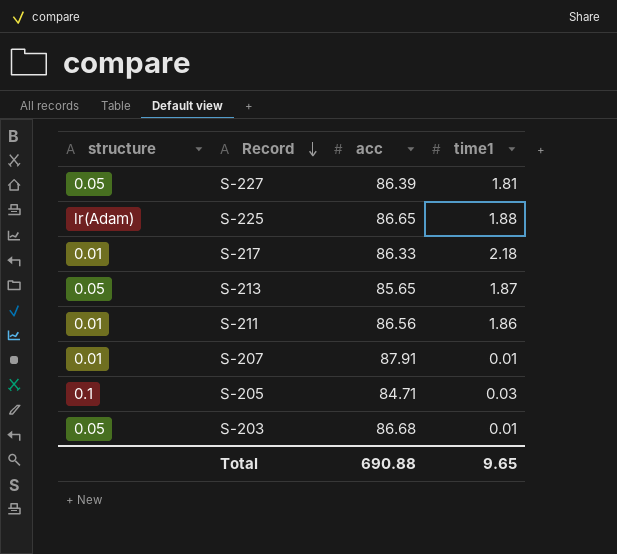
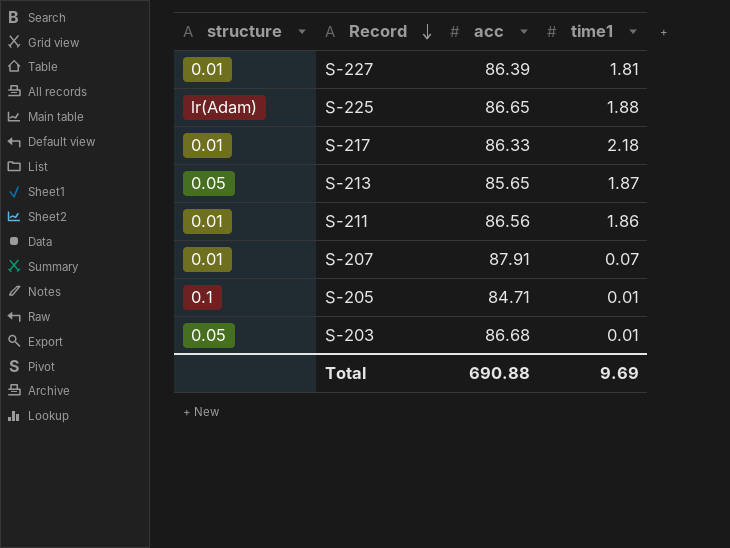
S-227 | structure: 0.05 -> 0.01
S-207 | time1: 0.01 -> 0.07
S-205 | time1: 0.03 -> 0.01
Total | time1: 9.65 -> 9.69

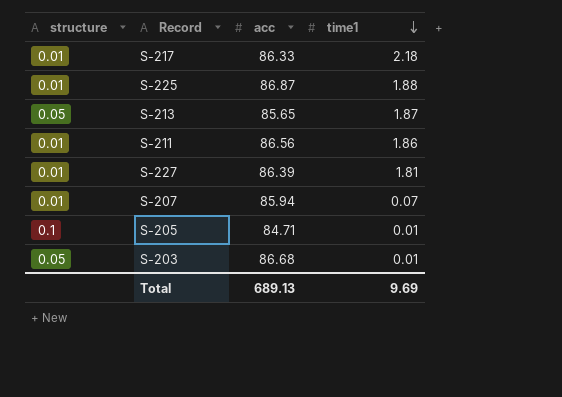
row order: Record descending -> time1 descending
S-225 | structure: lr(Adam) -> 0.01
S-225 | acc: 86.65 -> 86.87
S-207 | acc: 87.91 -> 85.94
Total | acc: 690.88 -> 689.13

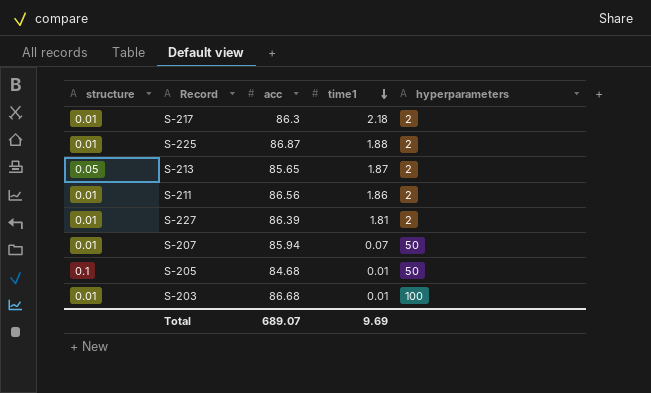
column hyperparameters | position: none -> 5
S-217 | acc: 86.33 -> 86.3
S-205 | acc: 84.71 -> 84.68
S-203 | structure: 0.05 -> 0.01
Total | acc: 689.13 -> 689.07

